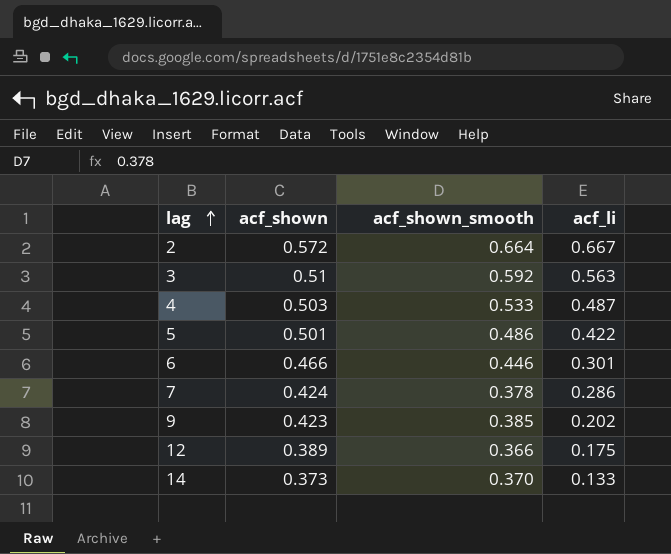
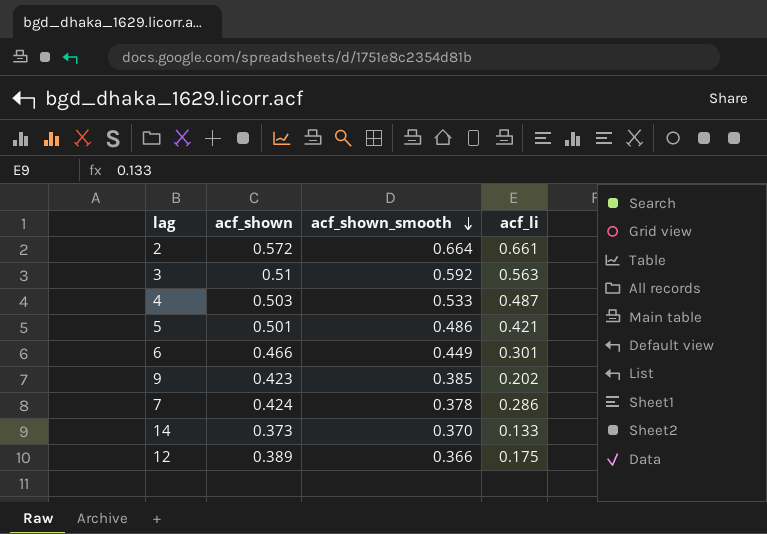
row order: lag ascending -> acf_shown_smooth descending
2 | acf_li: 0.667 -> 0.661
5 | acf_li: 0.422 -> 0.421
6 | acf_shown_smooth: 0.446 -> 0.449

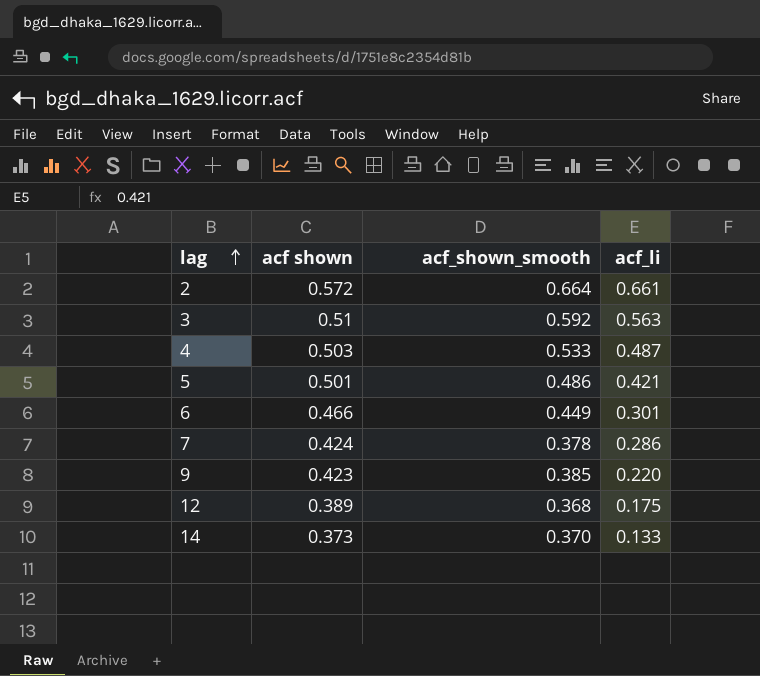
row order: acf_shown_smooth descending -> lag ascending
column name: acf_shown -> acf shown
9 | acf_li: 0.202 -> 0.220
12 | acf_shown_smooth: 0.366 -> 0.368

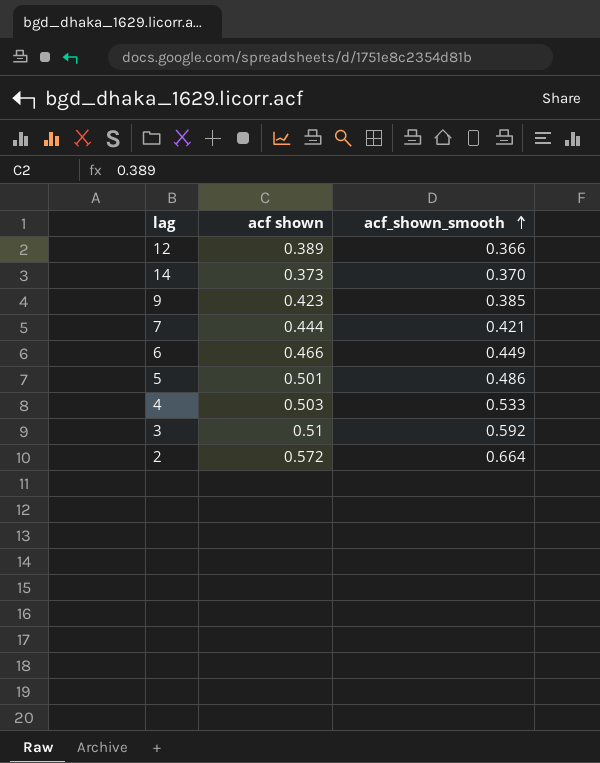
row order: lag ascending -> acf_shown_smooth ascending
column acf_li | position: 4 -> none
12 | acf_shown_smooth: 0.368 -> 0.366
7 | acf shown: 0.424 -> 0.444
7 | acf_shown_smooth: 0.378 -> 0.421

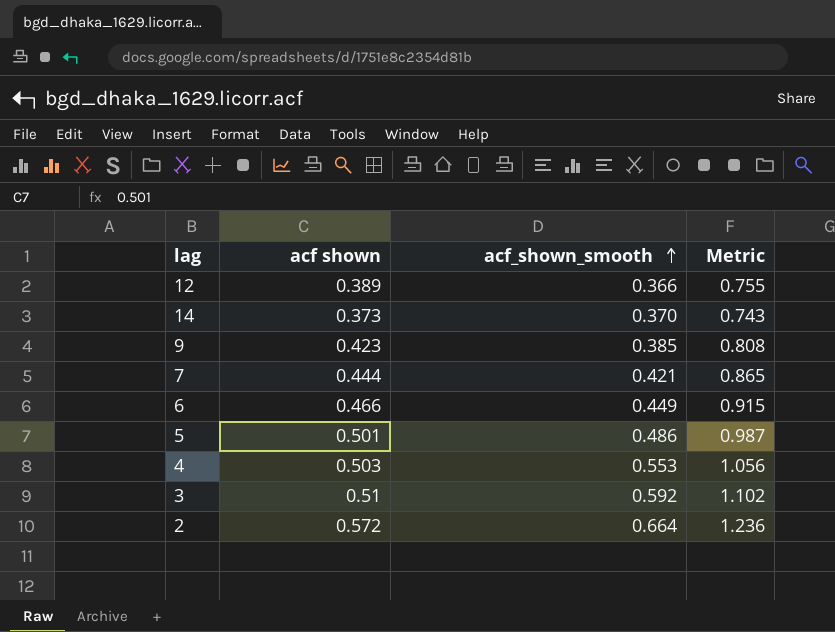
column Metric | formula: none -> [acf shown] + [acf_shown_smooth]
4 | acf_shown_smooth: 0.533 -> 0.553

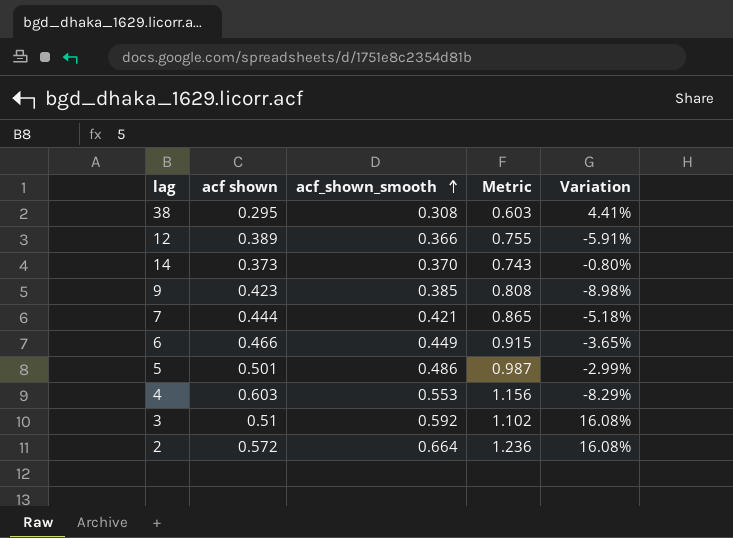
column Variation | formula: none -> ([acf_shown_smooth] - [acf shown]) / [acf shown]
row 38: none -> 0.295 | 0.308 | 0.603 | 4.41%
4 | acf shown: 0.503 -> 0.603
4 | Metric: 1.056 -> 1.156

